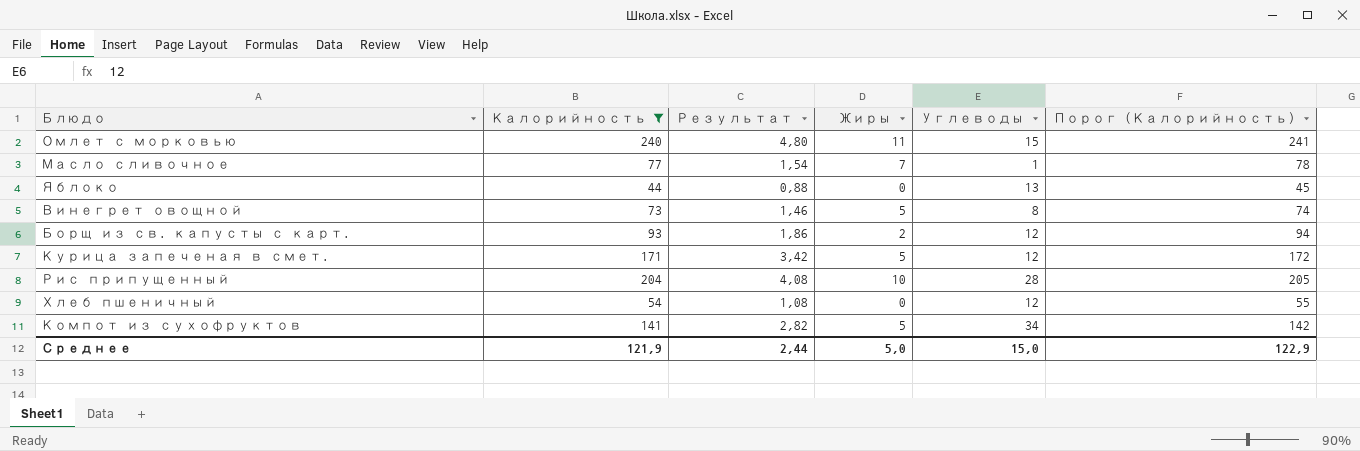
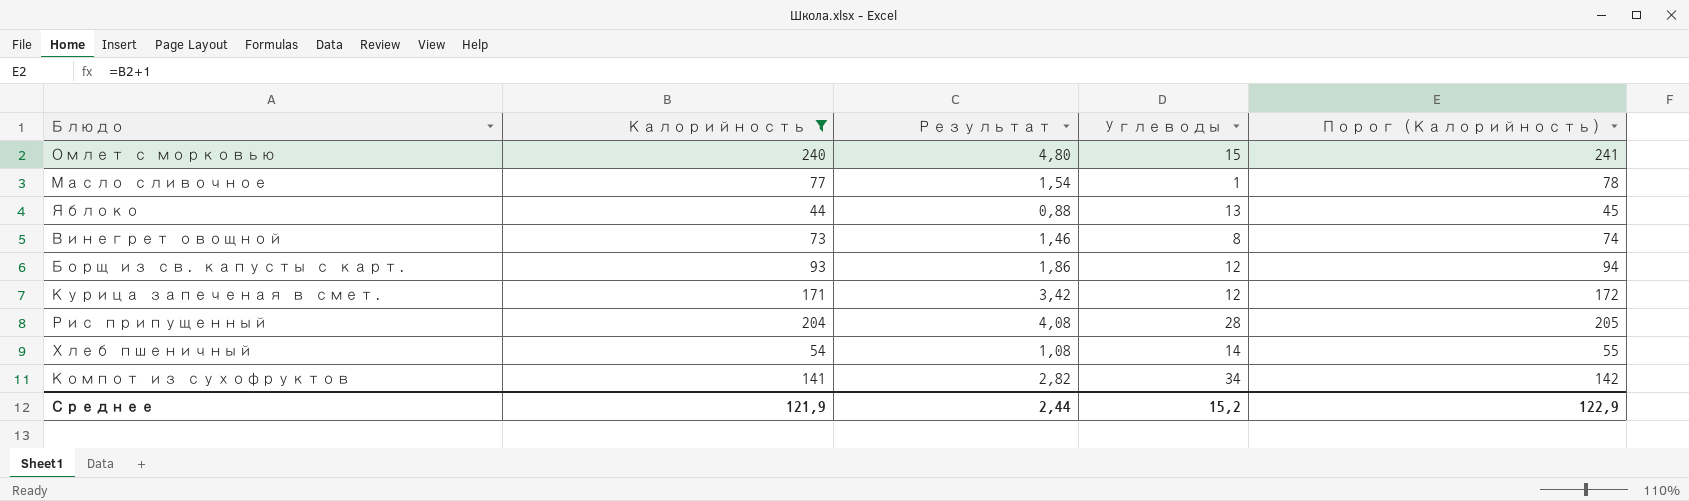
column Жиры | position: 4 -> none
Хлеб пшеничный | Углеводы: 12 -> 14
Среднее | Углеводы: 15,0 -> 15,2

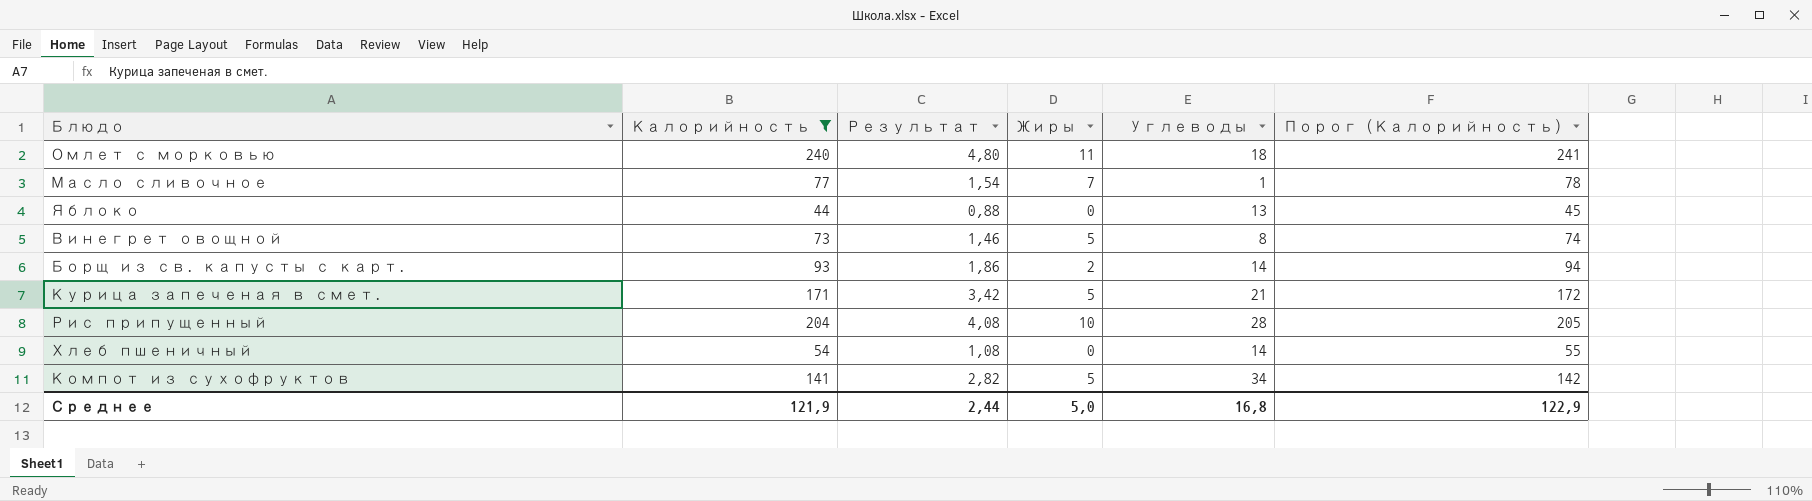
column Жиры | position: none -> 4
Омлет с морковью | Углеводы: 15 -> 18
Борщ из св. капусты с карт. | Углеводы: 12 -> 14
Курица запеченая в смет. | Углеводы: 12 -> 21
Среднее | Углеводы: 15,2 -> 16,8

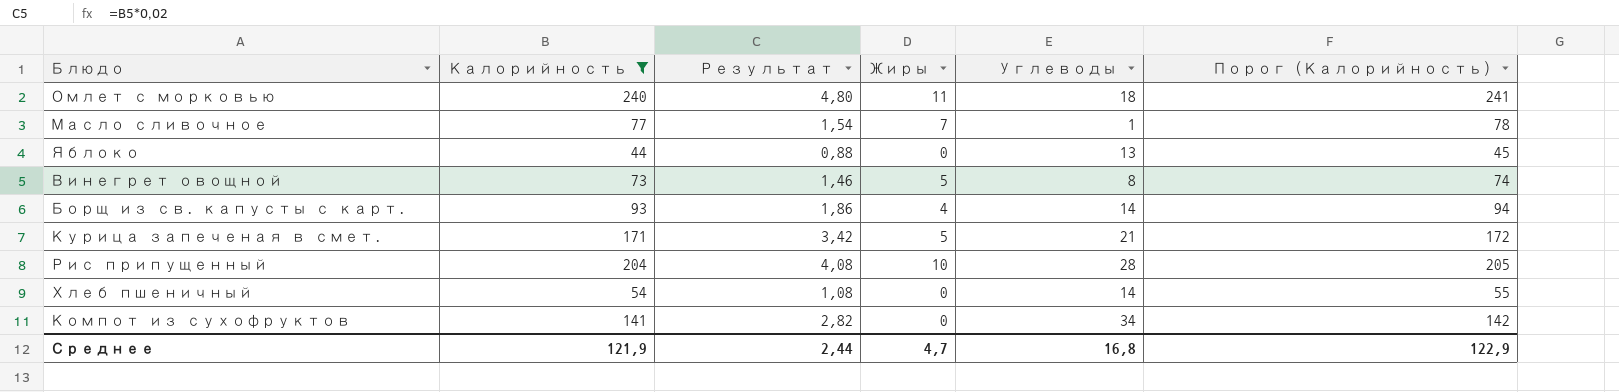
Борщ из св. капусты с карт. | Жиры: 2 -> 4
Компот из сухофруктов | Жиры: 5 -> 0
Среднее | Жиры: 5,0 -> 4,7

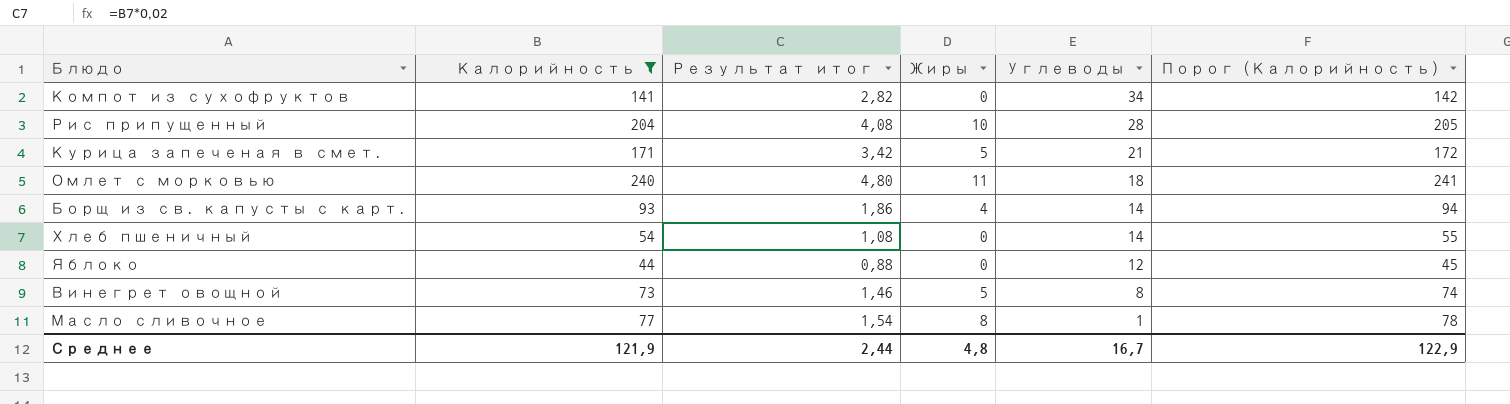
row order: none -> Углеводы descending
column name: Результат -> Результат итог
Яблоко | Углеводы: 13 -> 12
Масло сливочное | Жиры: 7 -> 8
Среднее | Жиры: 4,7 -> 4,8
Среднее | Углеводы: 16,8 -> 16,7

